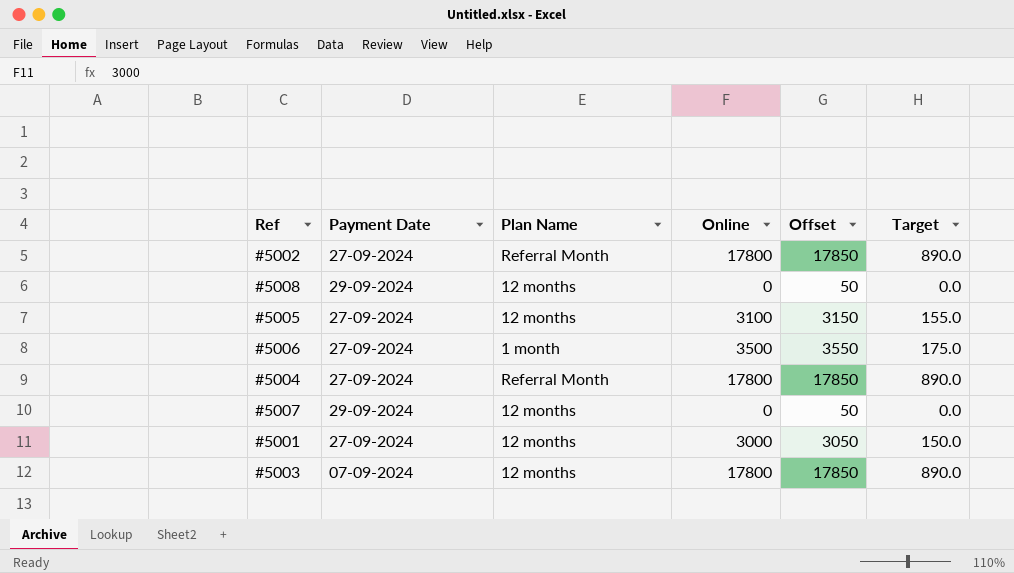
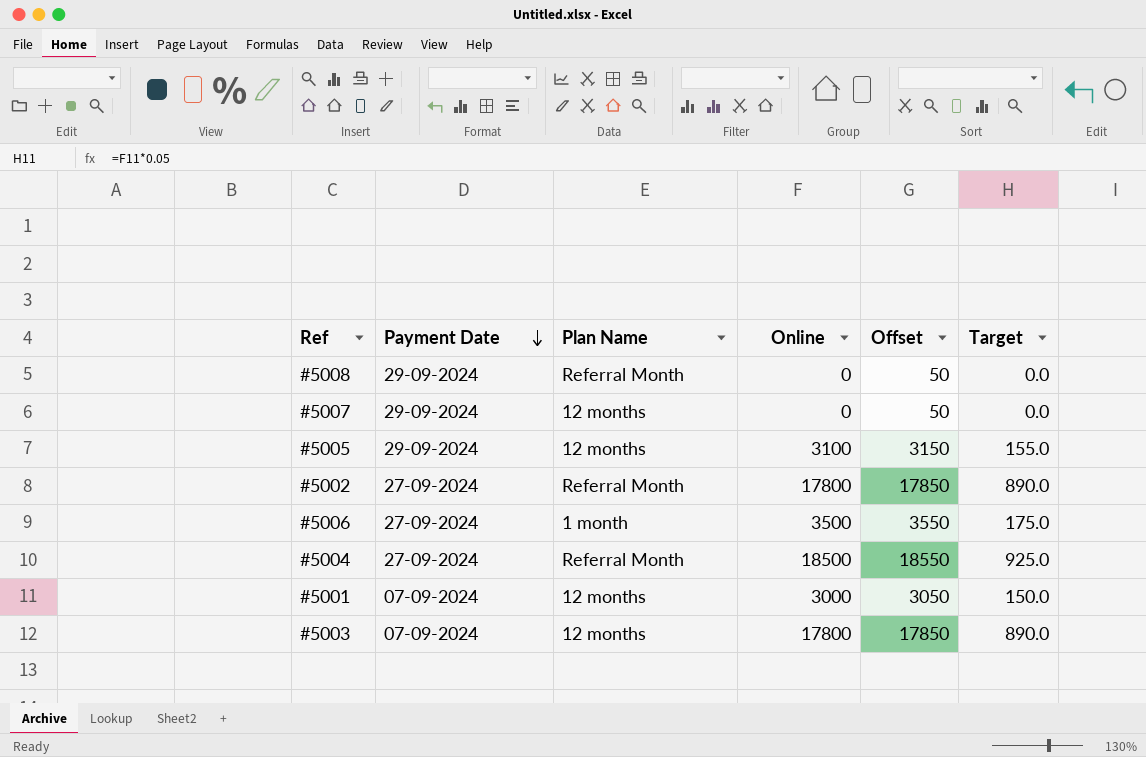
row order: none -> Payment Date descending
#5008 | Plan Name: 12 months -> Referral Month
#5005 | Payment Date: 27-09-2024 -> 29-09-2024
#5004 | Online: 17800 -> 18500
#5004 | Offset: 17850 -> 18550
#5004 | Target: 890.0 -> 925.0
#5001 | Payment Date: 27-09-2024 -> 07-09-2024

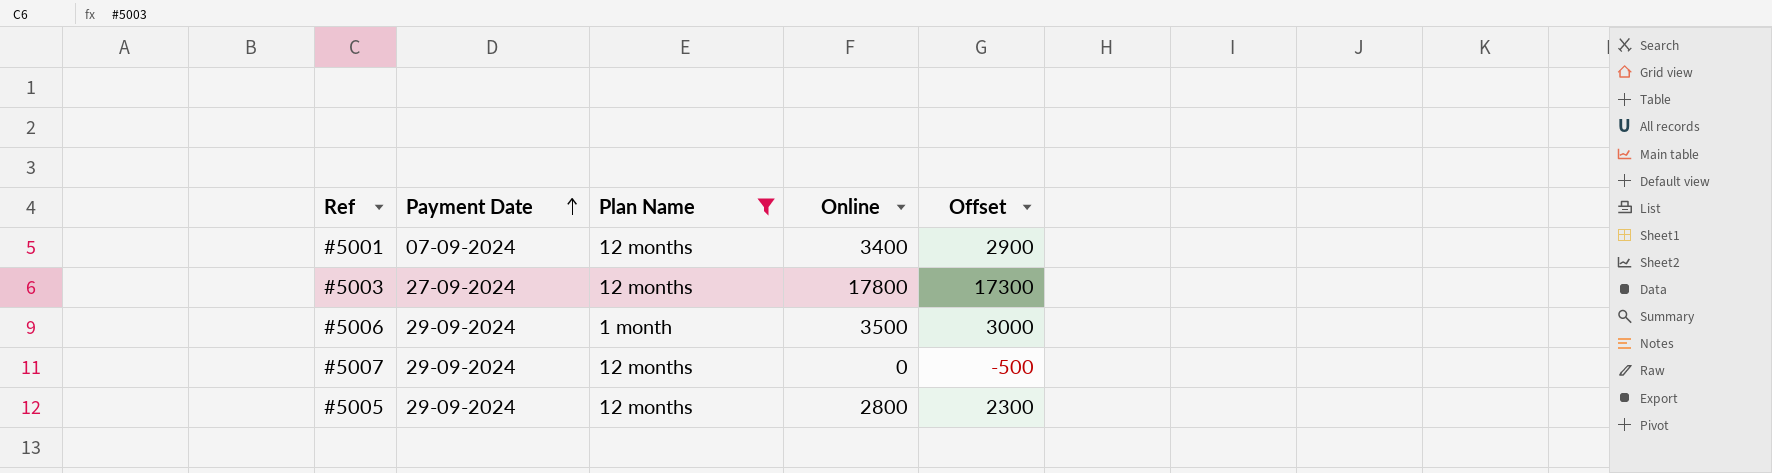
filter: none -> Plan Name != Referral Month
row order: Payment Date descending -> Payment Date ascending
column Target | formula: [Online] * 0.05 -> none
column Offset | formula: [Online] + 50 -> [Online] - 500
#5001 | Online: 3000 -> 3400
#5003 | Payment Date: 07-09-2024 -> 27-09-2024
#5006 | Payment Date: 27-09-2024 -> 29-09-2024
#5005 | Online: 3100 -> 2800

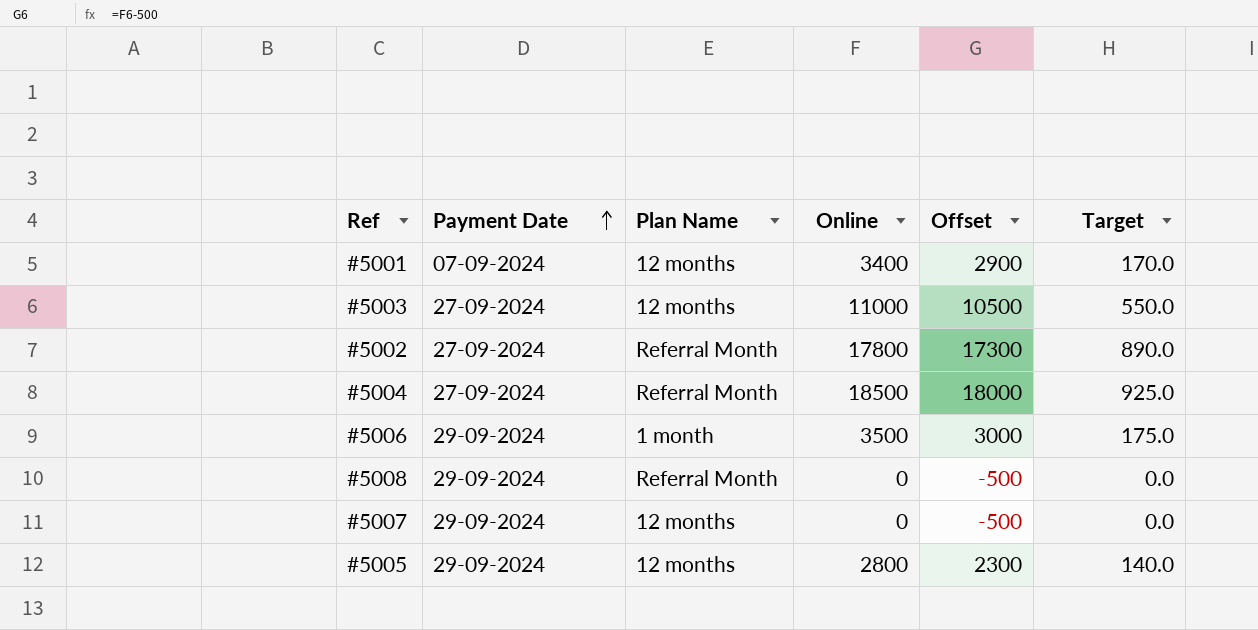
filter: Plan Name != Referral Month -> none
column Target | formula: none -> [Online] * 0.05
#5003 | Online: 17800 -> 11000
#5003 | Offset: 17300 -> 10500

